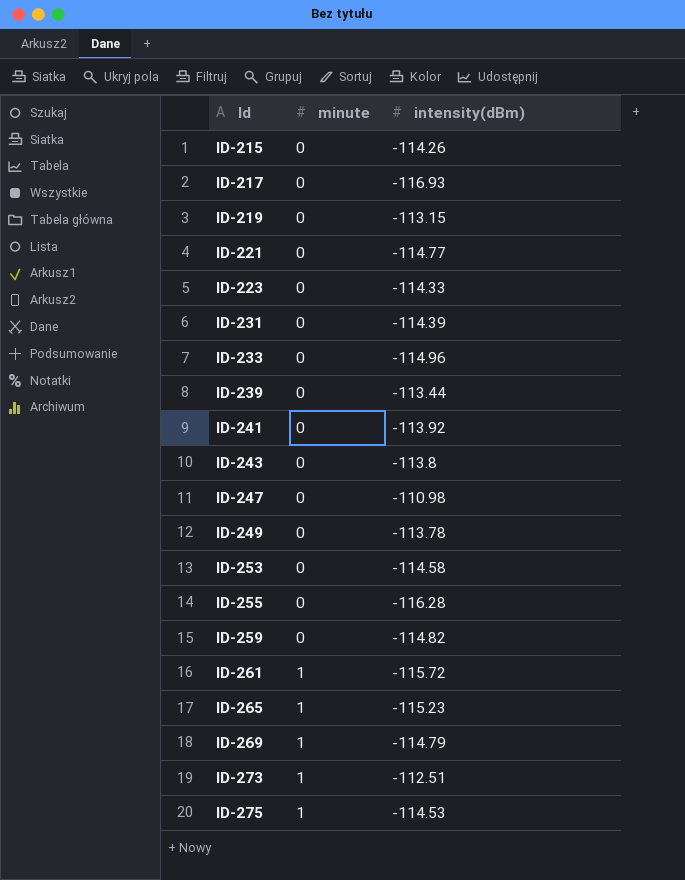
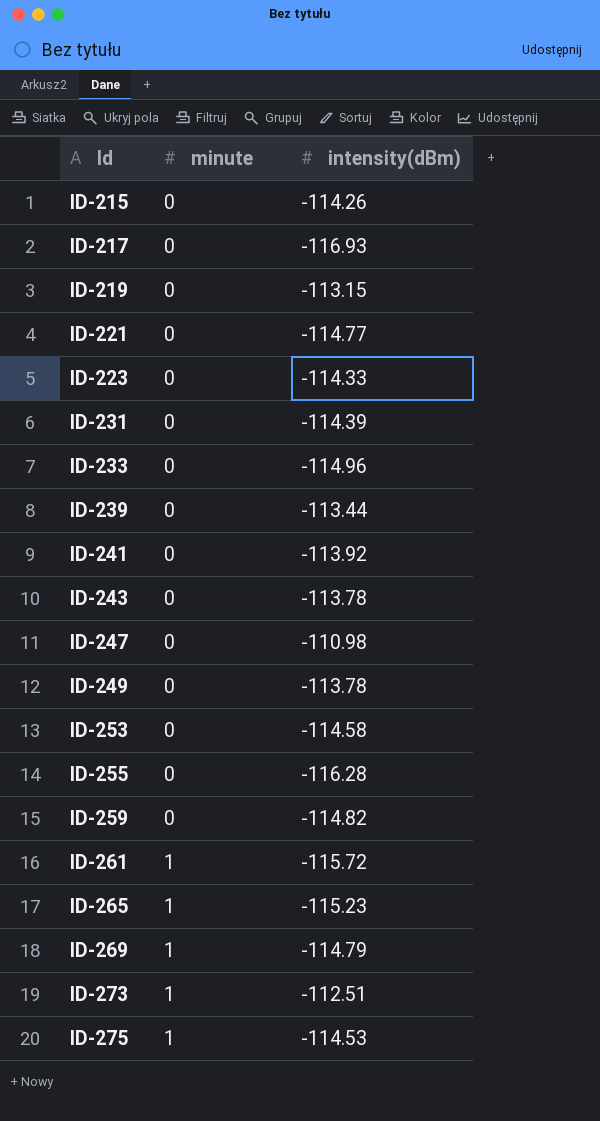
ID-243 | intensity(dBm): -113.8 -> -113.78

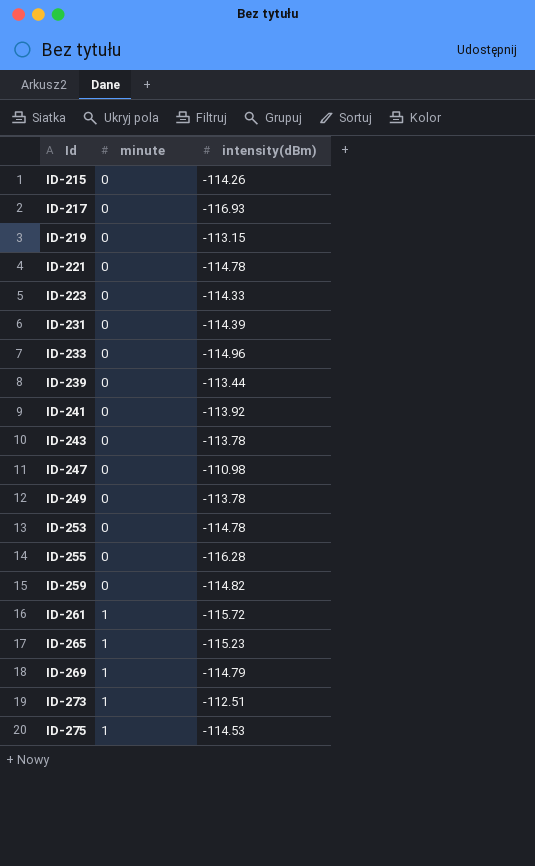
ID-221 | intensity(dBm): -114.77 -> -114.78
ID-253 | intensity(dBm): -114.58 -> -114.78

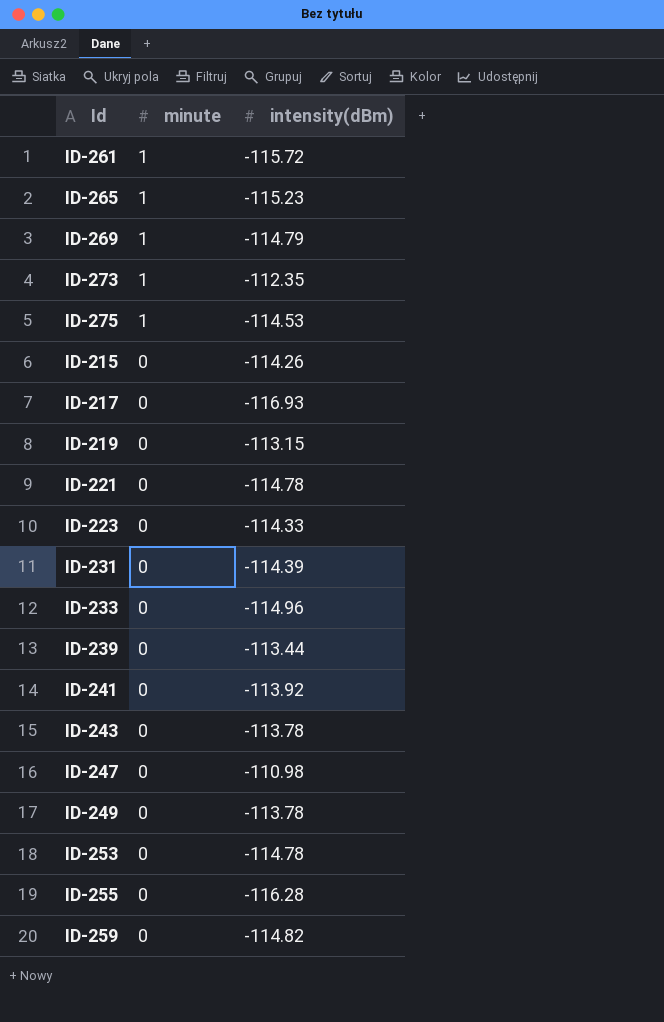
row order: Id ascending -> minute descending
ID-273 | intensity(dBm): -112.51 -> -112.35

